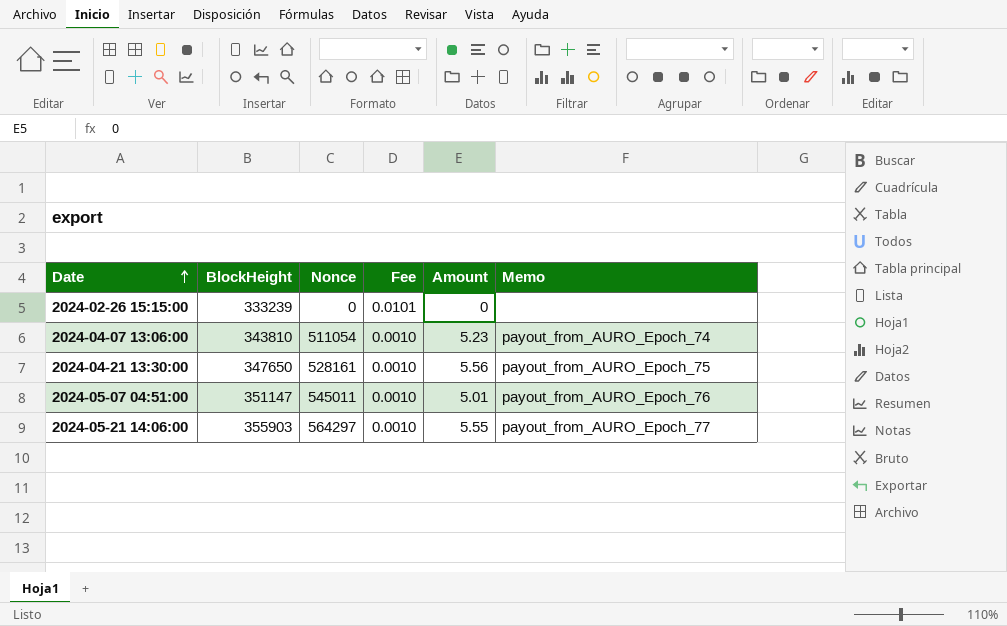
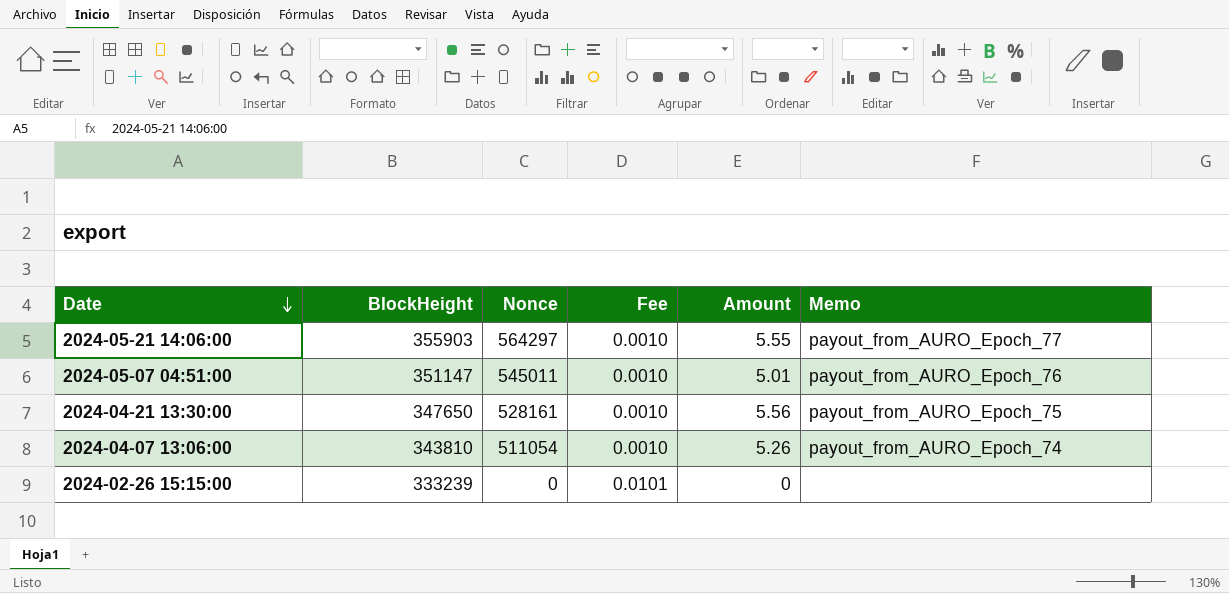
row order: Date ascending -> Date descending
2024-04-07 13:06:00 | Amount: 5.23 -> 5.26

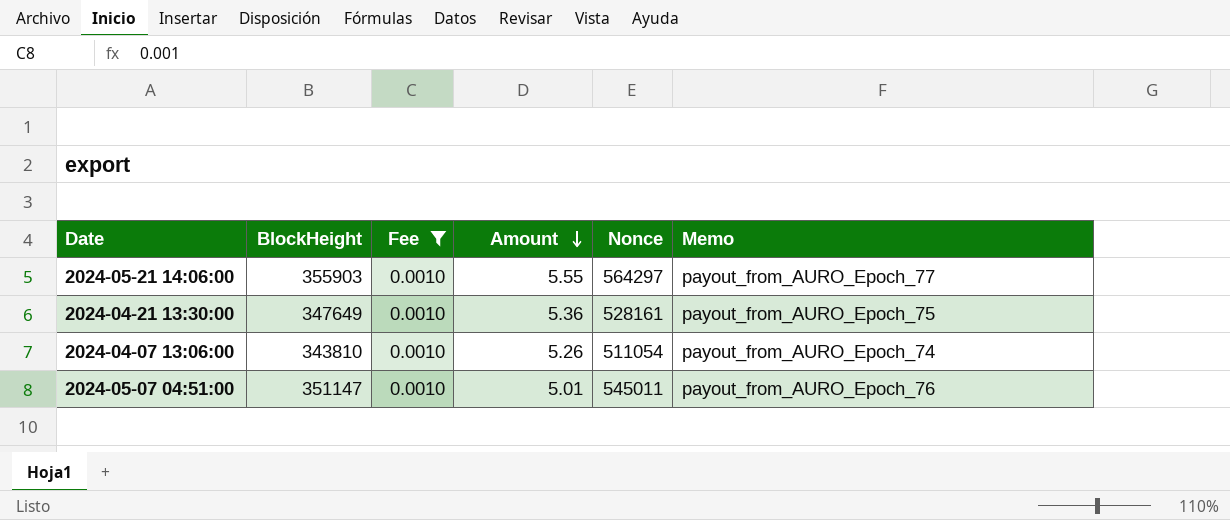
filter: none -> Fee = 0.0010
row order: Date descending -> Amount descending
column Nonce | position: 3 -> 5
2024-04-21 13:30:00 | BlockHeight: 347650 -> 347649
2024-04-21 13:30:00 | Amount: 5.56 -> 5.36

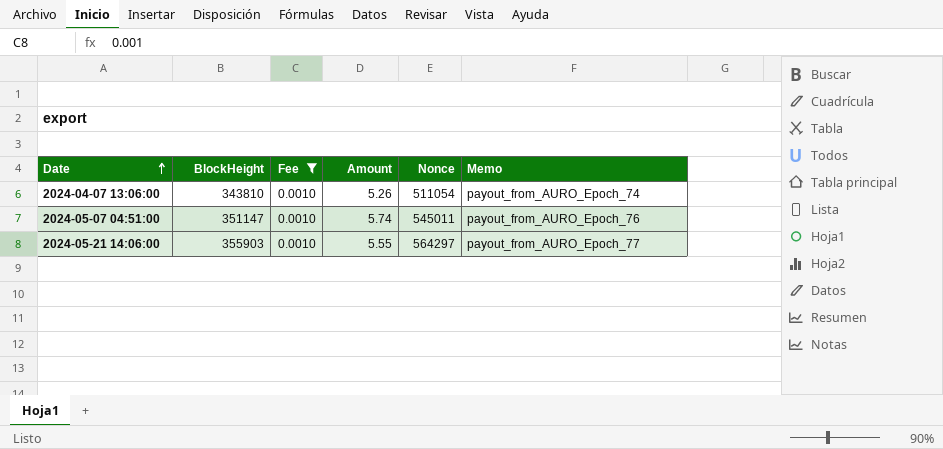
row order: Amount descending -> Date ascending
row 2024-04-21 13:30:00: 347649 | 0.0010 | 5.36 | 528161 | payout_from_AURO_Epoch_75 -> none
2024-05-07 04:51:00 | Amount: 5.01 -> 5.74

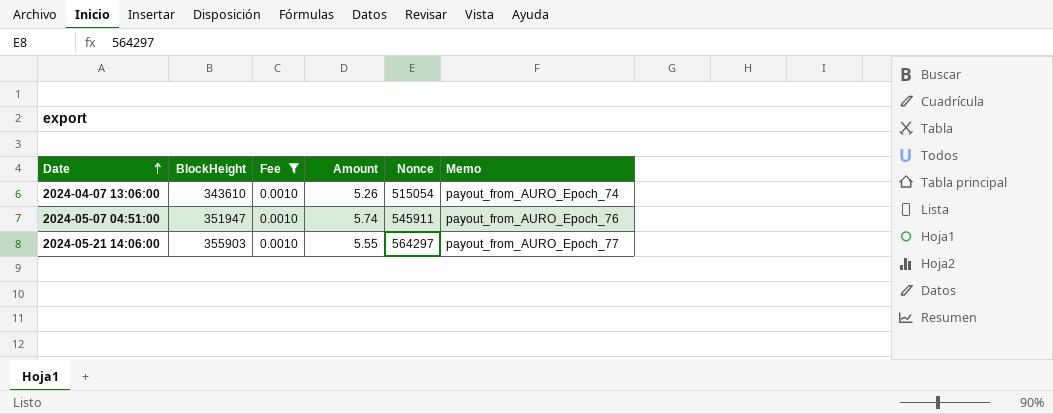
2024-04-07 13:06:00 | BlockHeight: 343810 -> 343610
2024-04-07 13:06:00 | Nonce: 511054 -> 515054
2024-05-07 04:51:00 | BlockHeight: 351147 -> 351947
2024-05-07 04:51:00 | Nonce: 545011 -> 545911

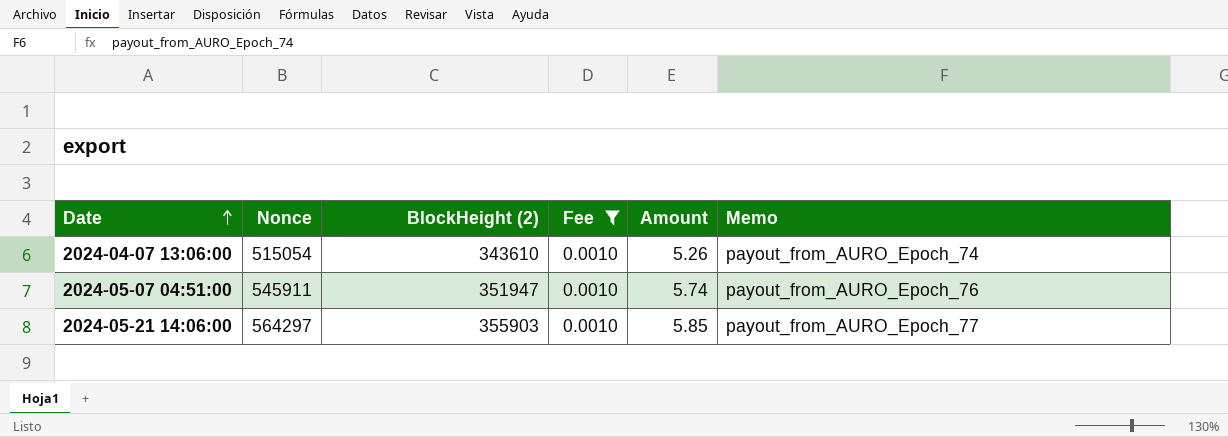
column Nonce | position: 5 -> 2
column name: BlockHeight -> BlockHeight (2)
2024-05-21 14:06:00 | Amount: 5.55 -> 5.85

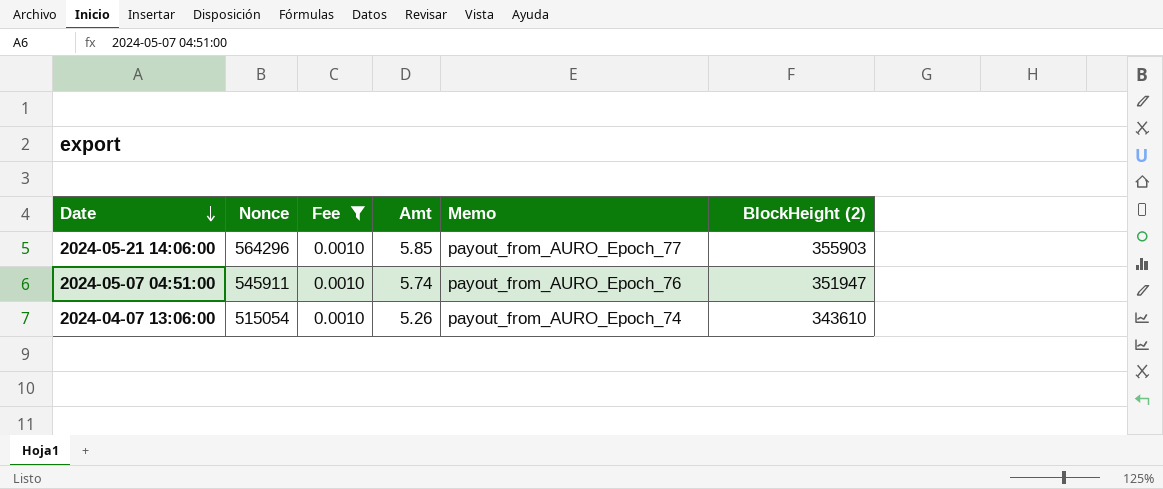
row order: Date ascending -> Date descending
column name: Amount -> Amt
column BlockHeight (2) | position: 3 -> 6
2024-05-21 14:06:00 | Nonce: 564297 -> 564296

